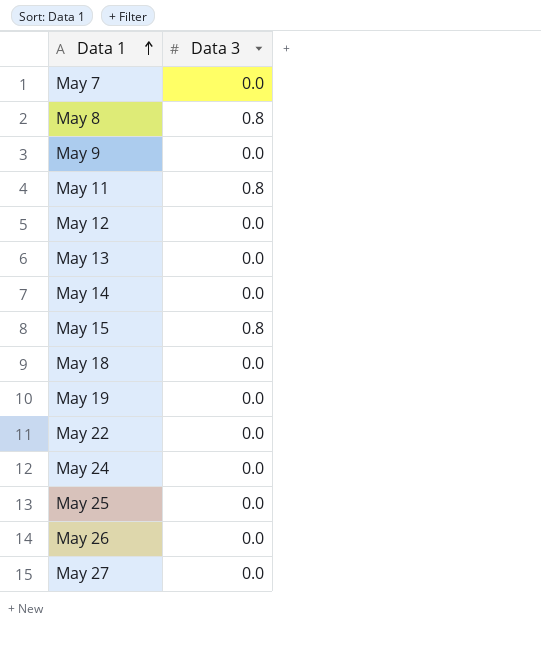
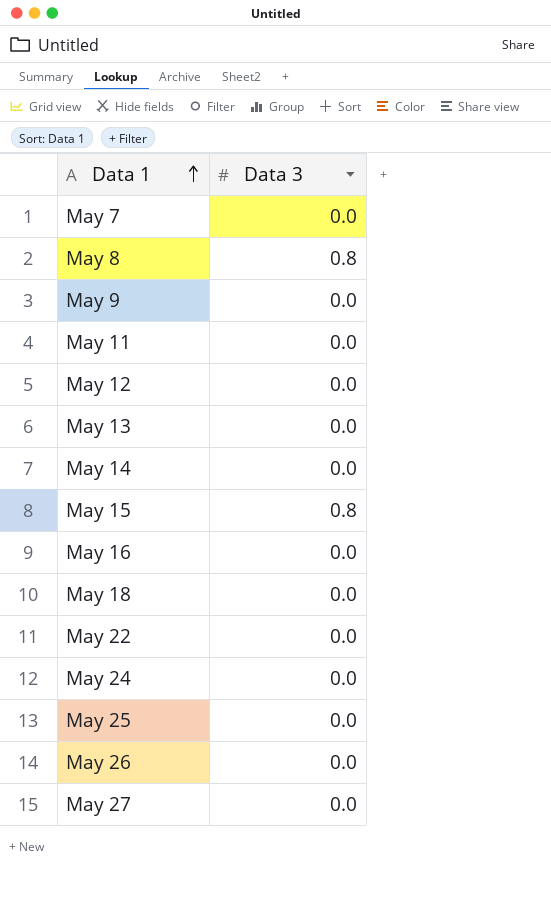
row May 19: 0.0 -> none
May 11 | Data 3: 0.8 -> 0.0
row May 16: none -> 0.0

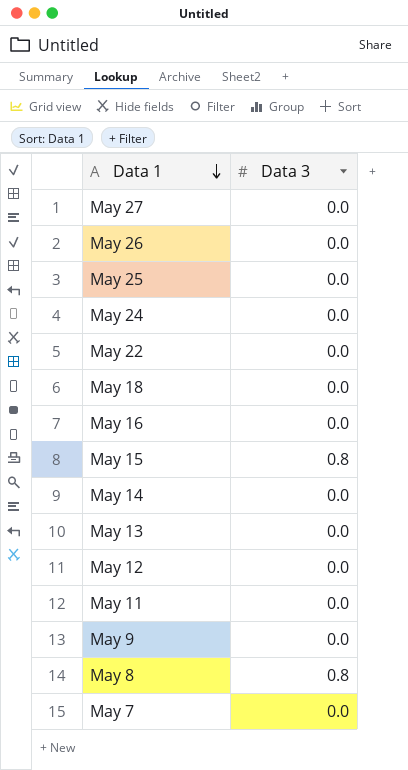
row order: Data 1 ascending -> Data 1 descending

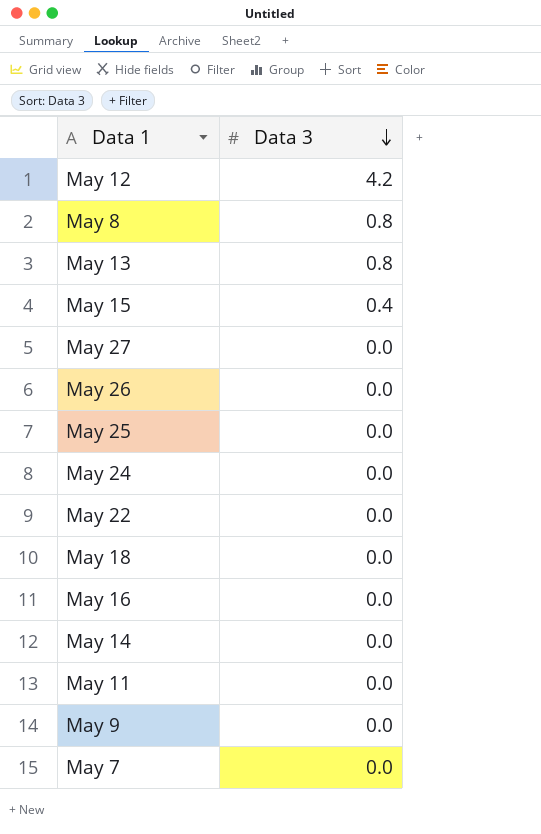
row order: Data 1 descending -> Data 3 descending
May 12 | Data 3: 0.0 -> 4.2
May 13 | Data 3: 0.0 -> 0.8
May 15 | Data 3: 0.8 -> 0.4

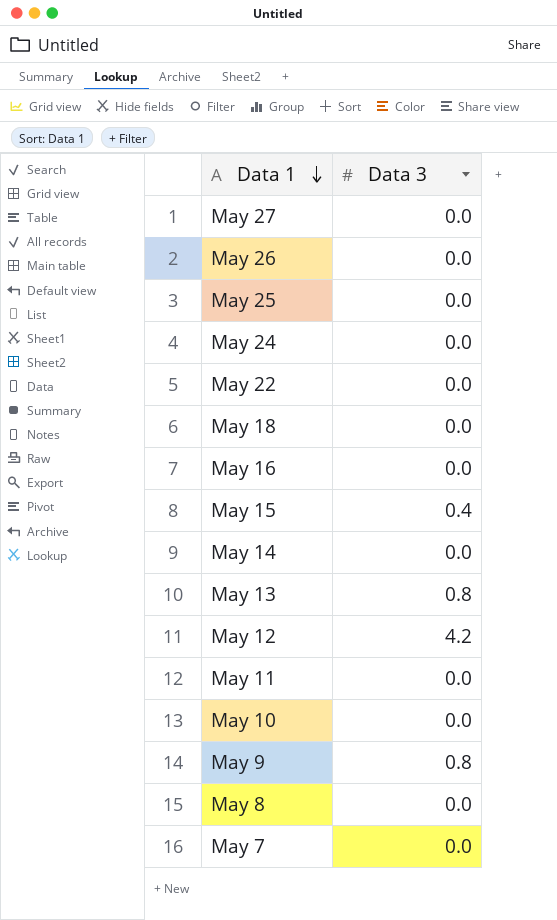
row order: Data 3 descending -> Data 1 descending
row May 10: none -> 0.0
May 9 | Data 3: 0.0 -> 0.8
May 8 | Data 3: 0.8 -> 0.0

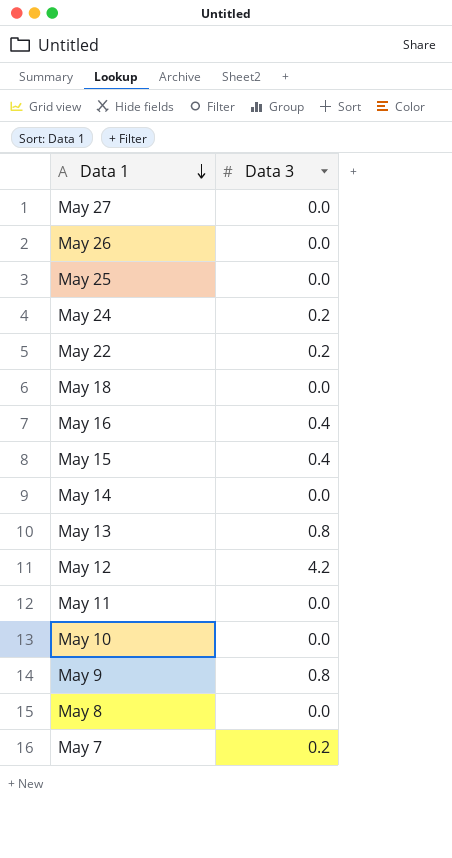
May 24 | Data 3: 0.0 -> 0.2
May 22 | Data 3: 0.0 -> 0.2
May 16 | Data 3: 0.0 -> 0.4
May 7 | Data 3: 0.0 -> 0.2

